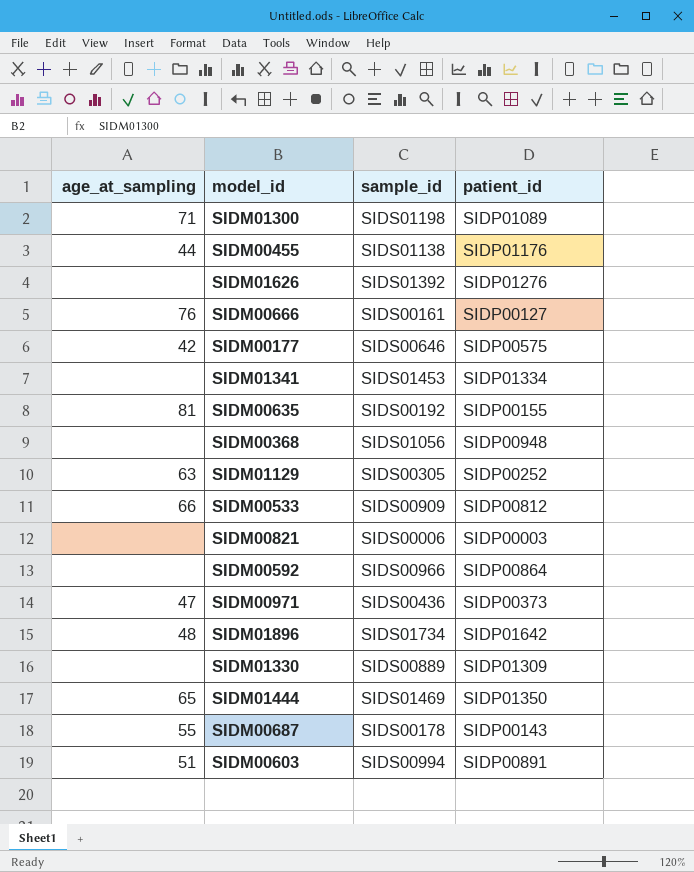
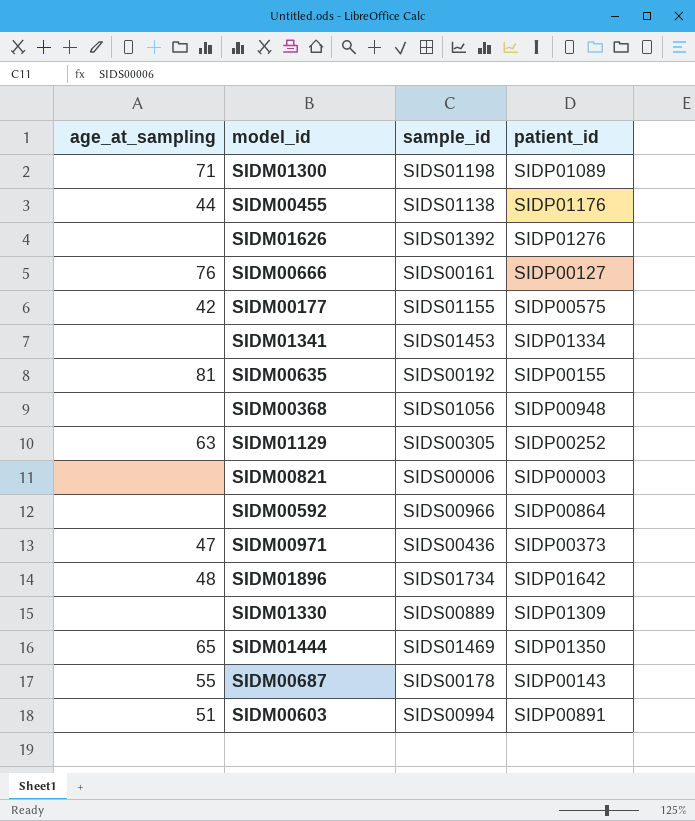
row SIDM00533: 66 | SIDS00909 | SIDP00812 -> none
SIDM00177 | sample_id: SIDS00646 -> SIDS01155

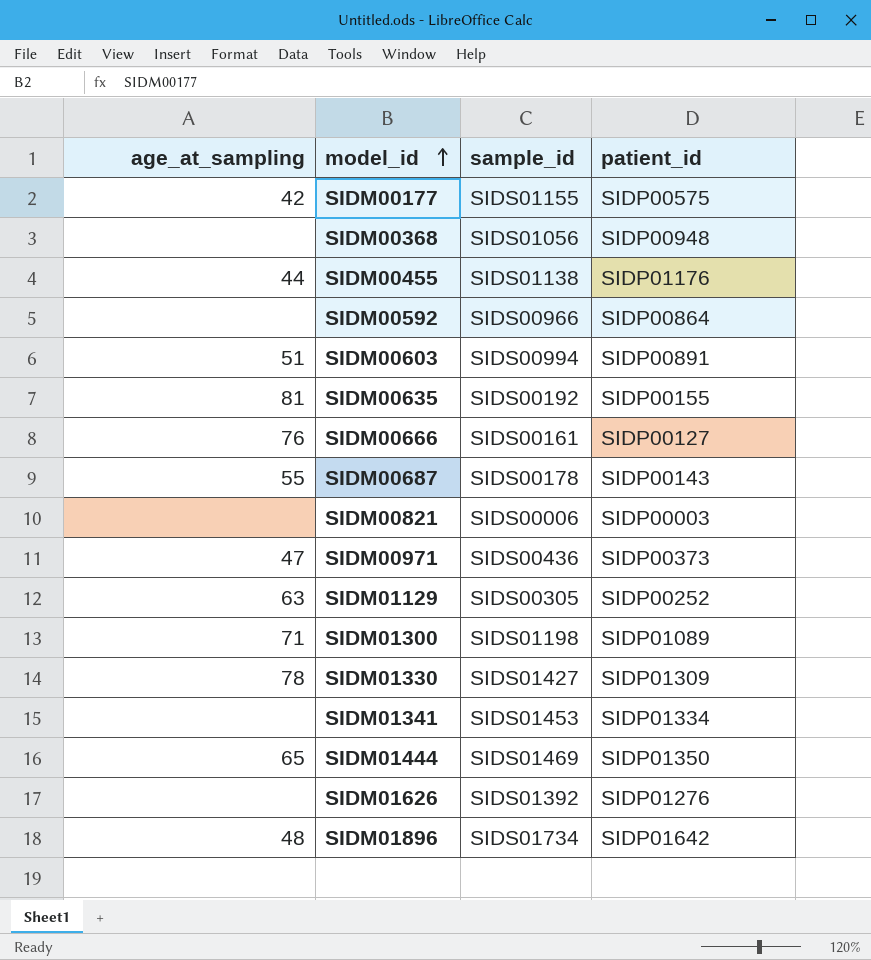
row order: none -> model_id ascending
SIDM01330 | age_at_sampling: none -> 78
SIDM01330 | sample_id: SIDS00889 -> SIDS01427

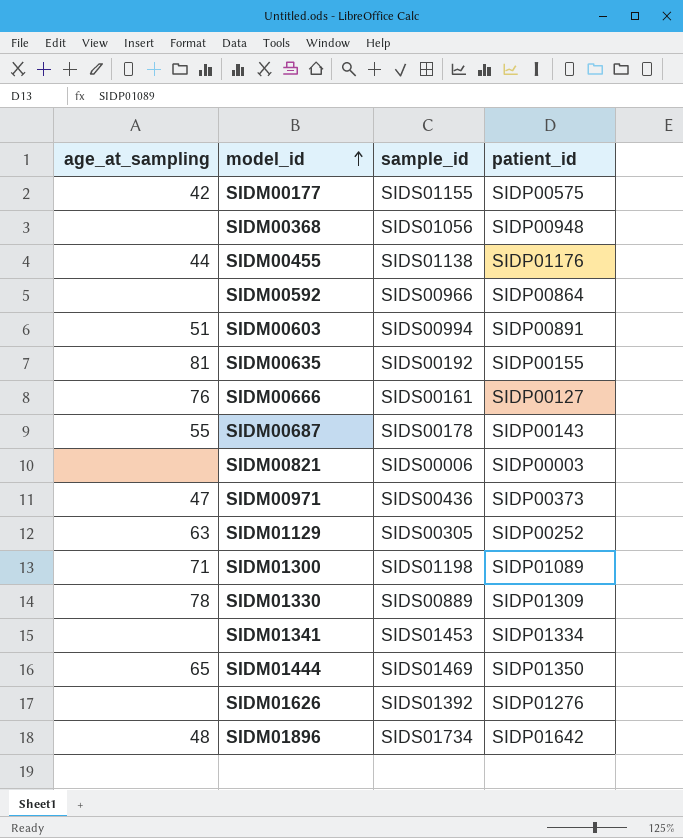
SIDM01330 | sample_id: SIDS01427 -> SIDS00889

